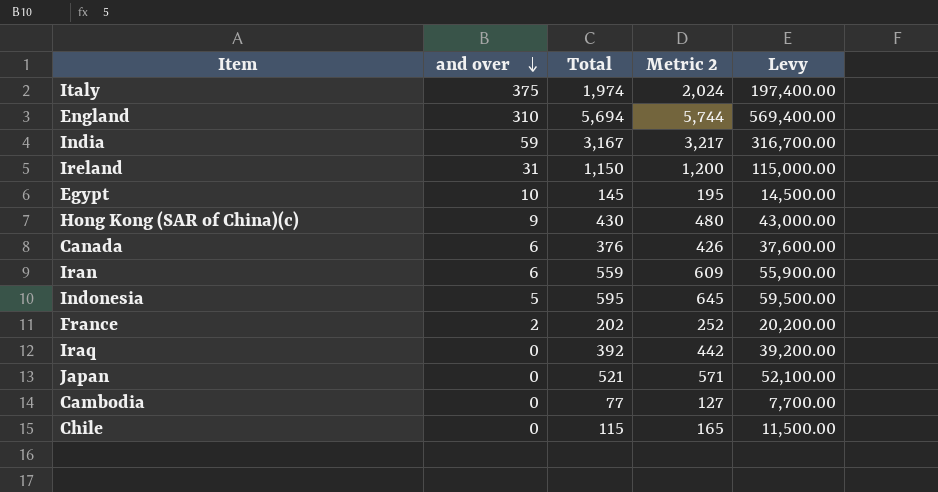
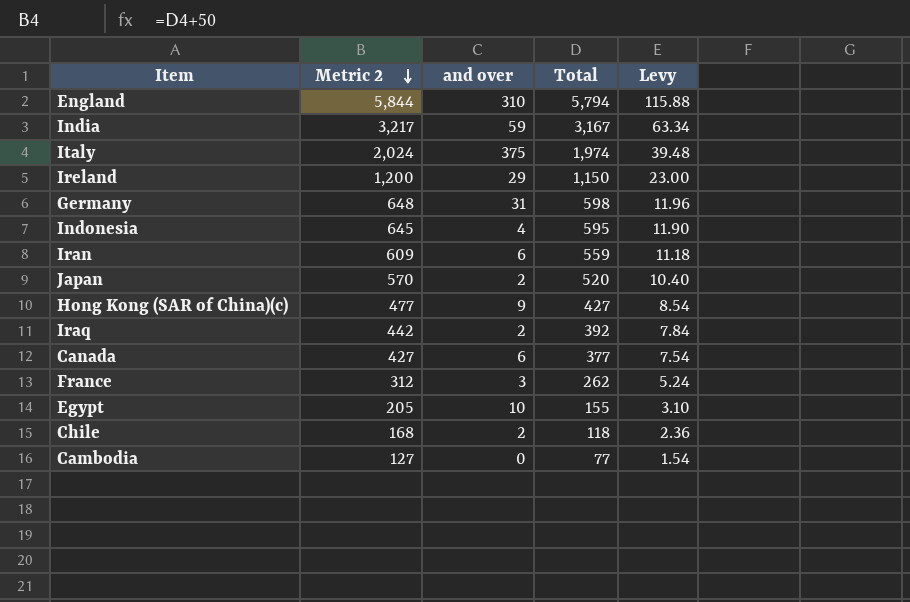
row order: and over descending -> Metric 2 descending
column Metric 2 | position: 4 -> 2
column Levy | formula: [Total] * 100 -> [Total] * 0.02
England | Metric 2: 5,744 -> 5,844
England | Total: 5,694 -> 5,794
Ireland | and over: 31 -> 29
row Germany: none -> 648 | 31 | 598 | 11.96
Indonesia | and over: 5 -> 4
Japan | Metric 2: 571 -> 570
Japan | and over: 0 -> 2
Japan | Total: 521 -> 520
Hong Kong (SAR of China)(c) | Metric 2: 480 -> 477
Hong Kong (SAR of China)(c) | Total: 430 -> 427
Iraq | and over: 0 -> 2
Canada | Metric 2: 426 -> 427
Canada | Total: 376 -> 377
France | Metric 2: 252 -> 312
France | and over: 2 -> 3
France | Total: 202 -> 262
Egypt | Metric 2: 195 -> 205
Egypt | Total: 145 -> 155
Chile | Metric 2: 165 -> 168
Chile | and over: 0 -> 2
Chile | Total: 115 -> 118

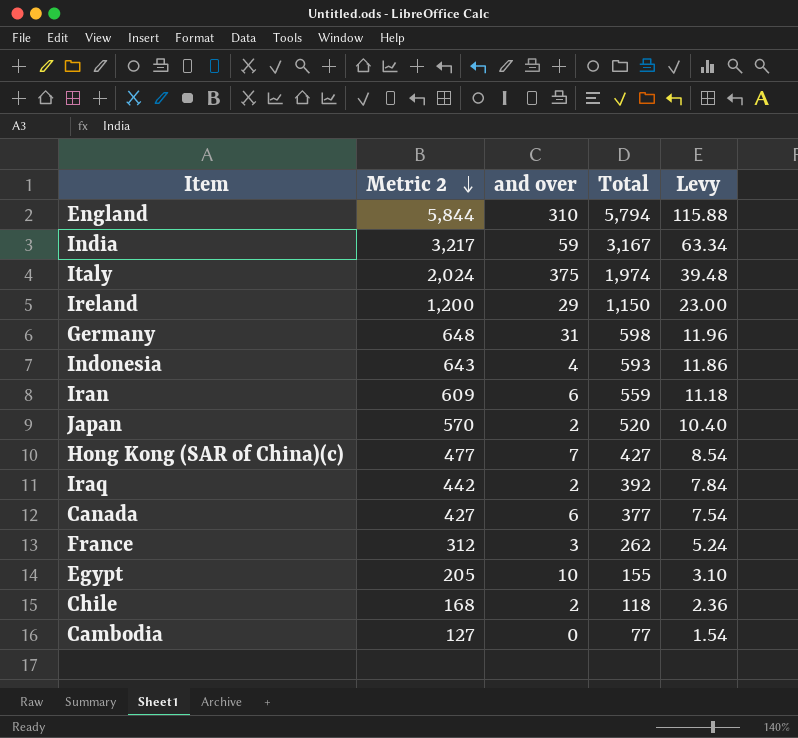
Indonesia | Metric 2: 645 -> 643
Indonesia | Total: 595 -> 593
Indonesia | Levy: 11.90 -> 11.86
Hong Kong (SAR of China)(c) | and over: 9 -> 7

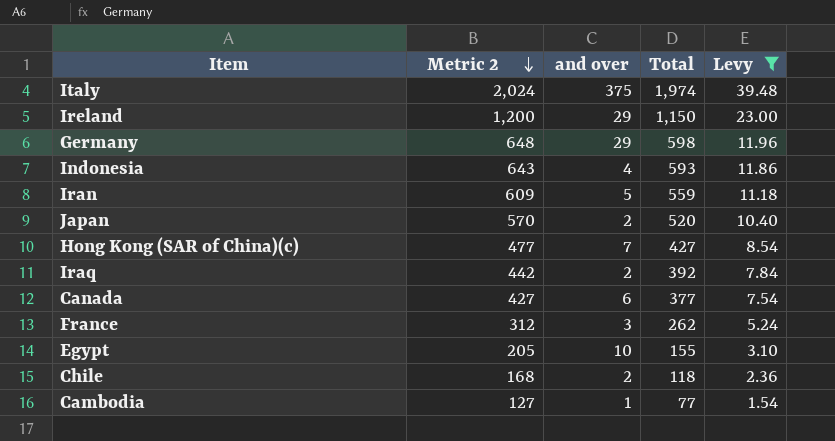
filter: none -> Levy <= 39.48
Germany | and over: 31 -> 29
Iran | and over: 6 -> 5
Cambodia | and over: 0 -> 1

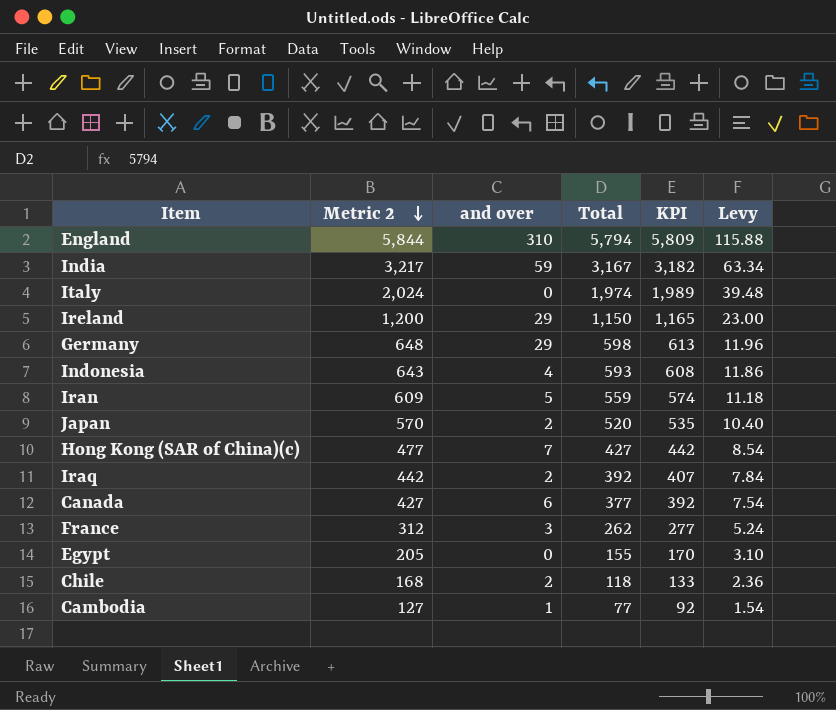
filter: Levy <= 39.48 -> none
column KPI | formula: none -> [Total] + 15
Italy | and over: 375 -> 0
Egypt | and over: 10 -> 0

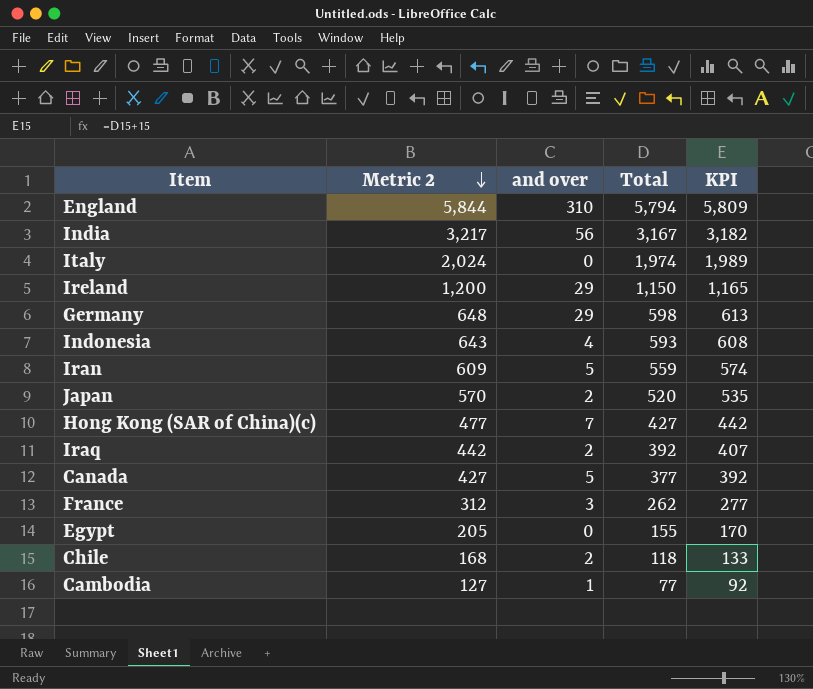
column Levy | formula: [Total] * 0.02 -> none
India | and over: 59 -> 56
Canada | and over: 6 -> 5

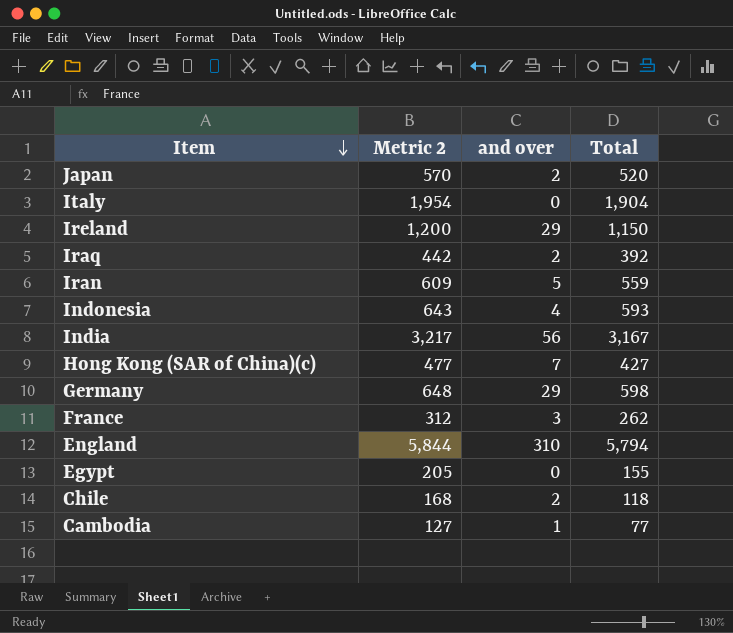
row order: Metric 2 descending -> Item descending
column KPI | formula: [Total] + 15 -> none
row Canada: 427 | 5 | 377 | 392 -> none
Italy | Metric 2: 2,024 -> 1,954
Italy | Total: 1,974 -> 1,904

